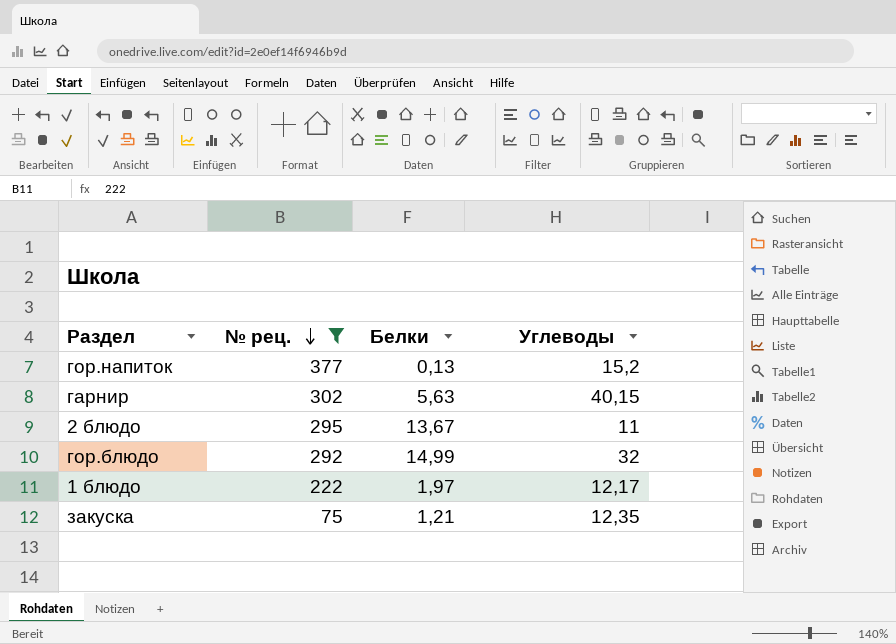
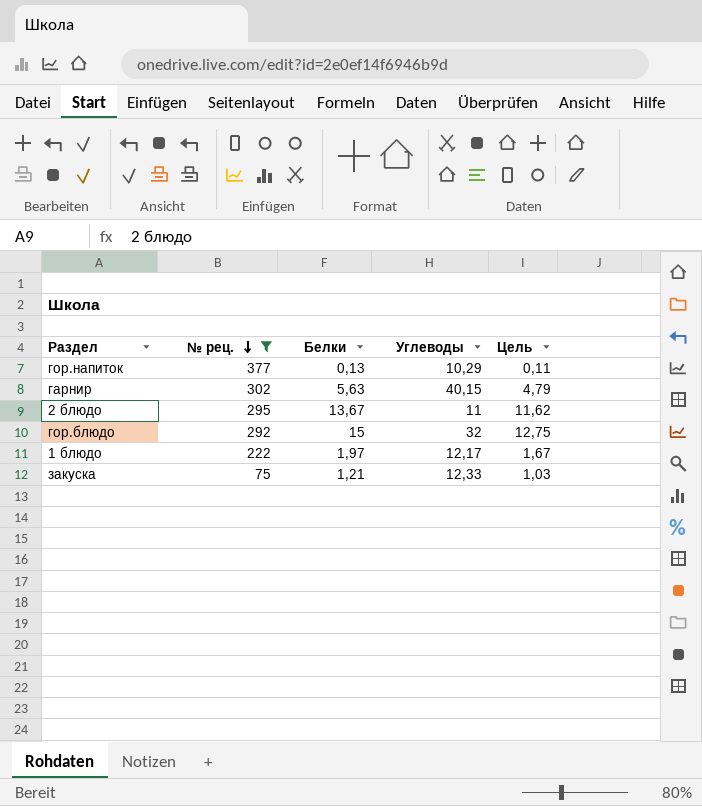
column Цель | formula: none -> [Белки] * 0,85
гор.напиток | Углеводы: 15,2 -> 10,29
гор.блюдо | Белки: 14,99 -> 15
закуска | Углеводы: 12,35 -> 12,33

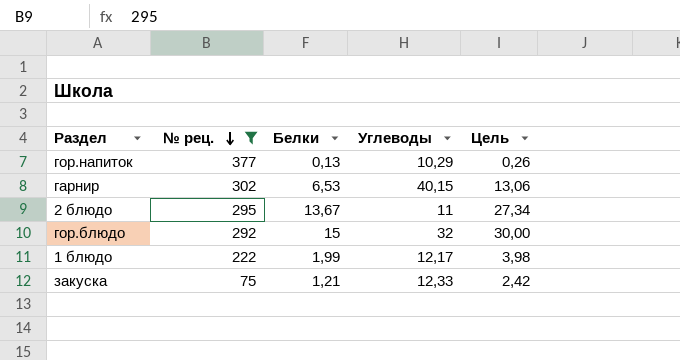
column Цель | formula: [Белки] * 0,85 -> [Белки] * 2
гарнир | Белки: 5,63 -> 6,53
1 блюдо | Белки: 1,97 -> 1,99

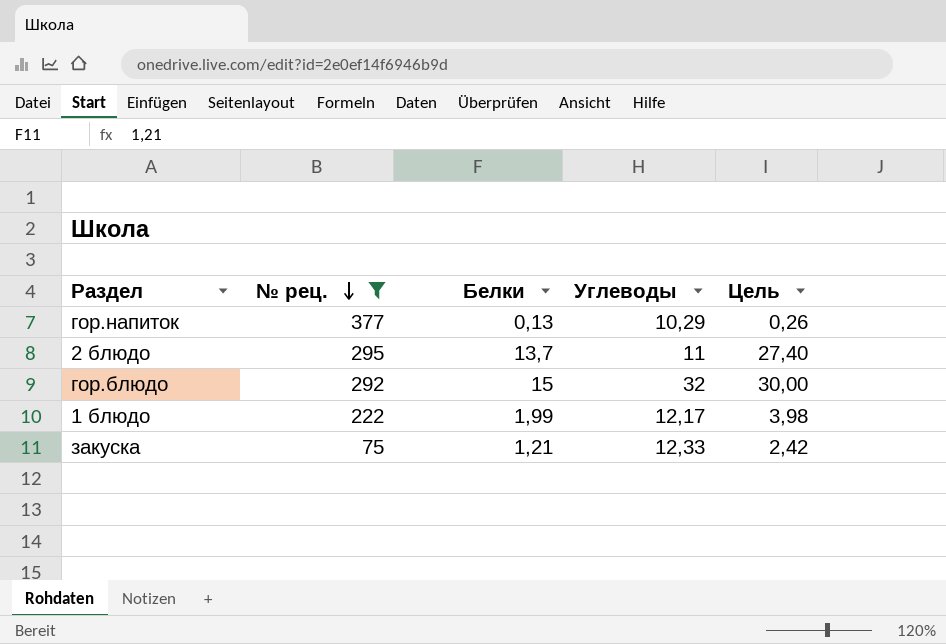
row гарнир: 302 | 6,53 | 40,15 | 13,06 -> none
2 блюдо | Белки: 13,67 -> 13,7
2 блюдо | Цель: 27,34 -> 27,40

